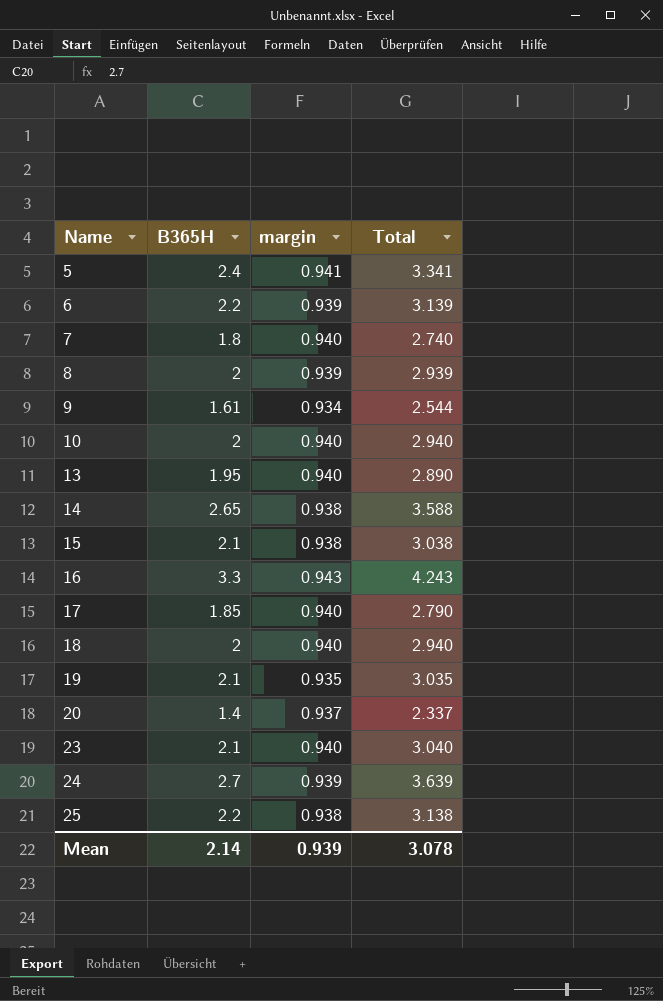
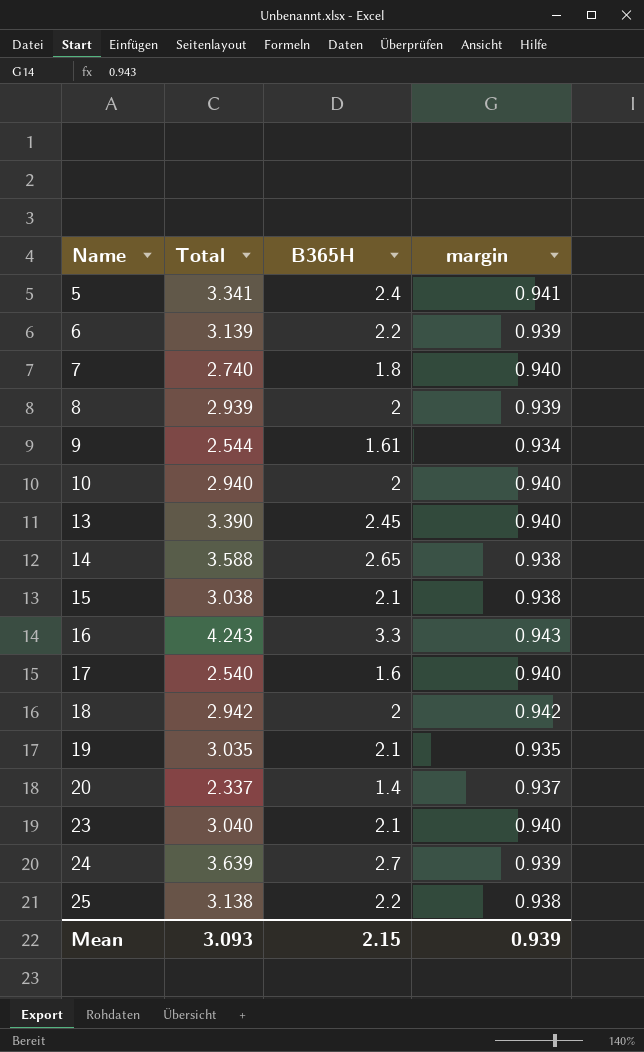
column Total | position: 4 -> 2
13 | Total: 2.890 -> 3.390
13 | B365H: 1.95 -> 2.45
17 | Total: 2.790 -> 2.540
17 | B365H: 1.85 -> 1.6
18 | Total: 2.940 -> 2.942
18 | margin: 0.940 -> 0.942
Mean | Total: 3.078 -> 3.093
Mean | B365H: 2.14 -> 2.15

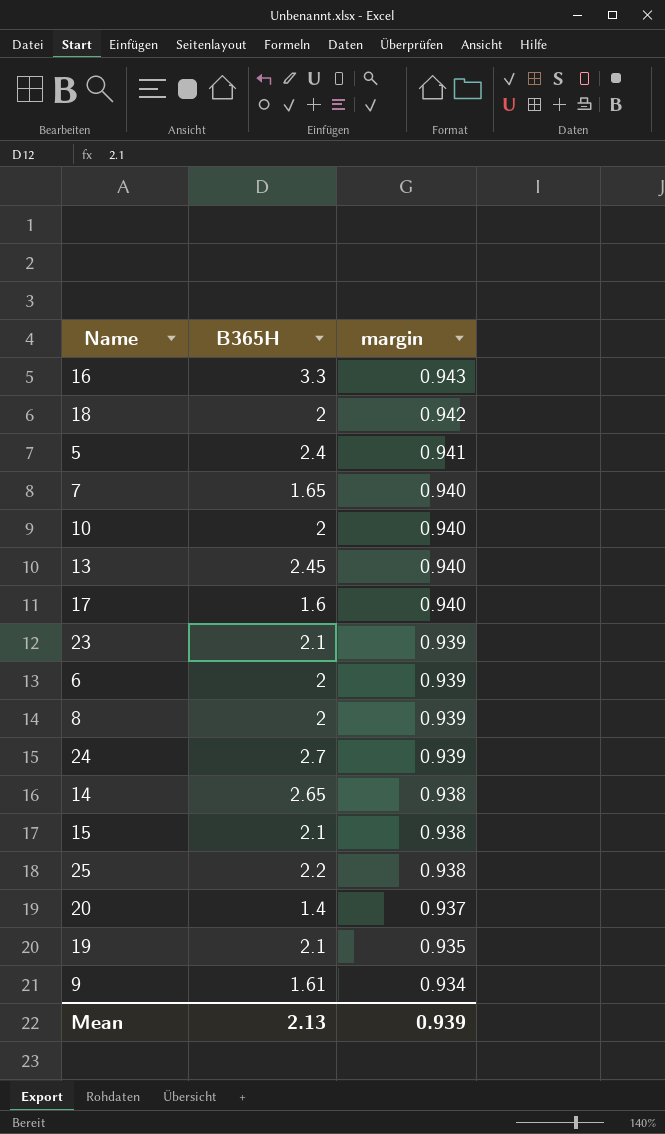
row order: Name ascending -> margin descending
column Total | formula: [B365H] + [margin] -> none
7 | B365H: 1.8 -> 1.65
23 | margin: 0.940 -> 0.939
6 | B365H: 2.2 -> 2
Mean | B365H: 2.15 -> 2.13

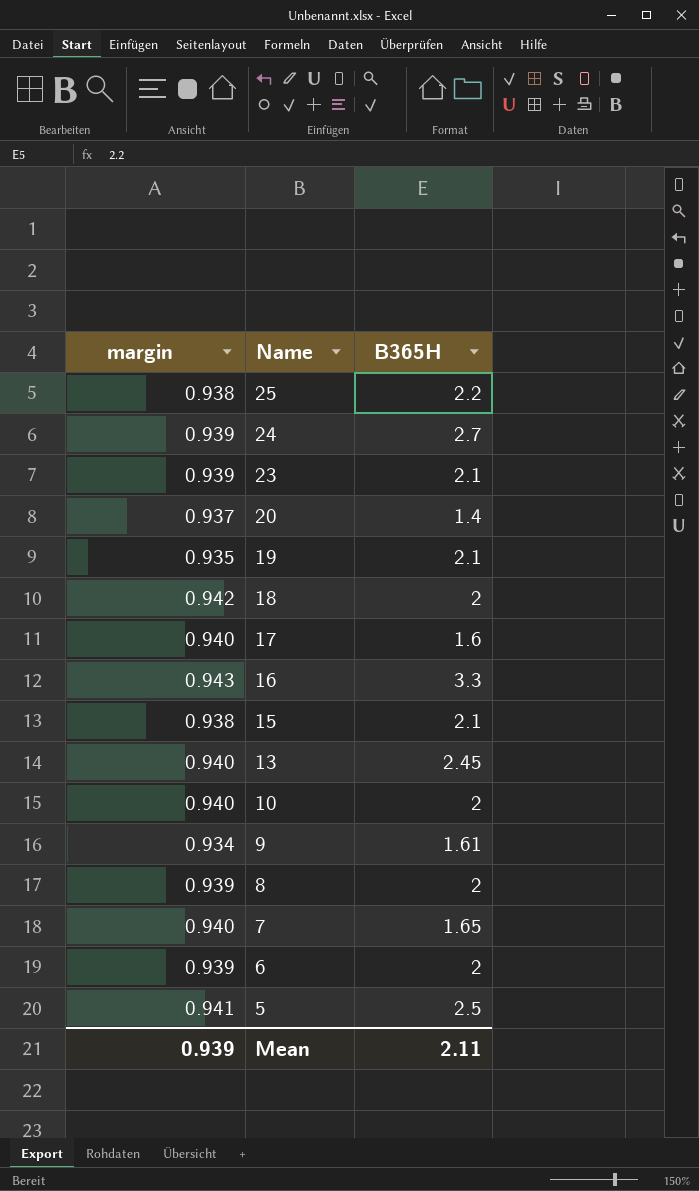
row order: margin descending -> Name descending
column margin | position: 3 -> 1
row 14: 2.65 | 0.938 -> none
5 | B365H: 2.4 -> 2.5
Mean | B365H: 2.13 -> 2.11

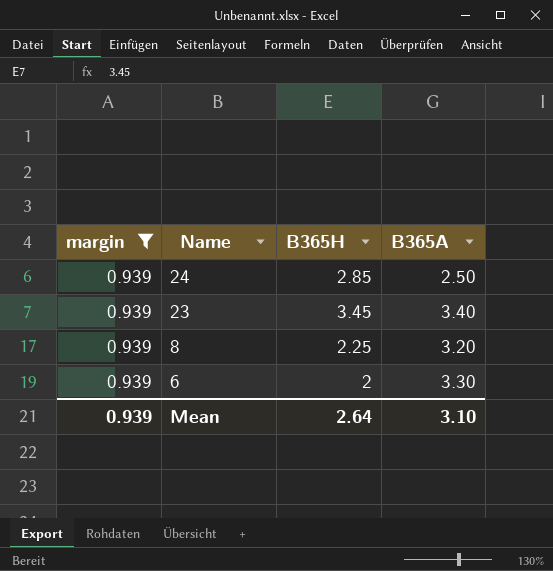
filter: none -> margin = 0.939
column B365A | position: none -> 4
24 | B365H: 2.7 -> 2.85
23 | B365H: 2.1 -> 3.45
8 | B365H: 2 -> 2.25
Mean | B365H: 2.11 -> 2.64

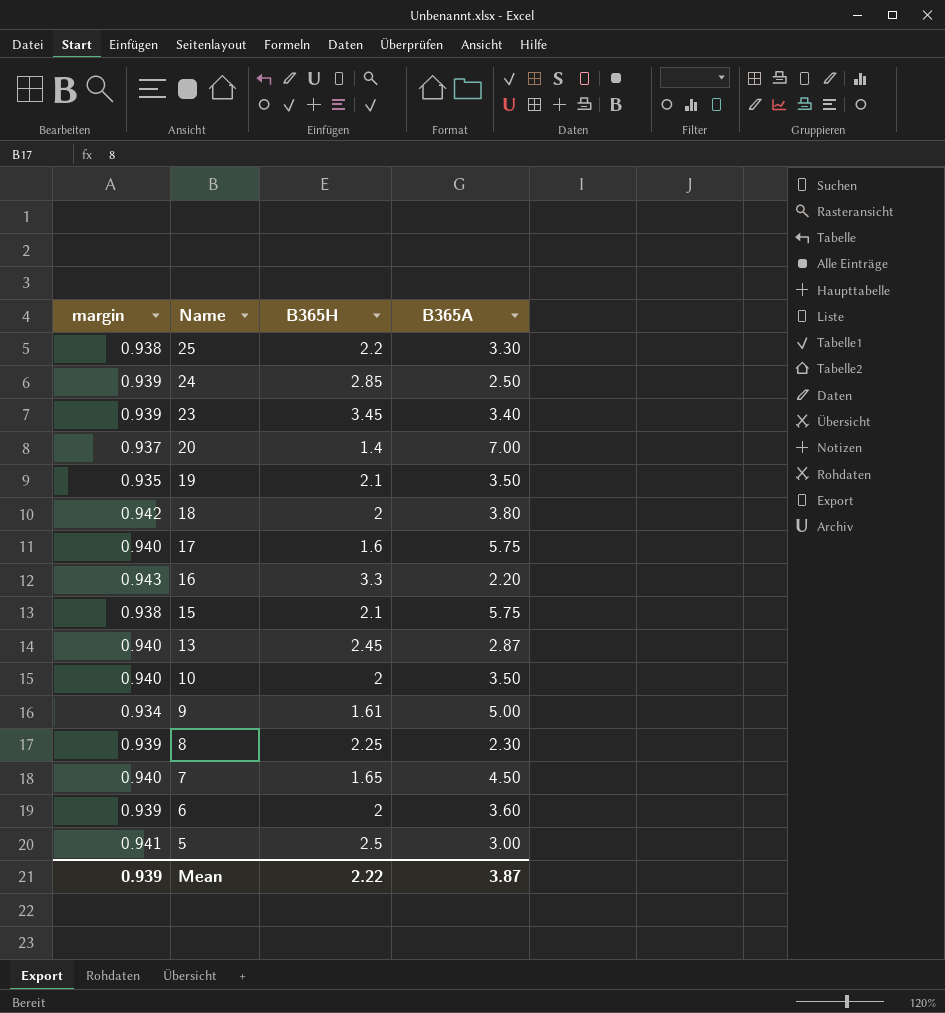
filter: margin = 0.939 -> none
8 | B365A: 3.20 -> 2.30
6 | B365A: 3.30 -> 3.60
Mean | B365H: 2.64 -> 2.22
Mean | B365A: 3.10 -> 3.87

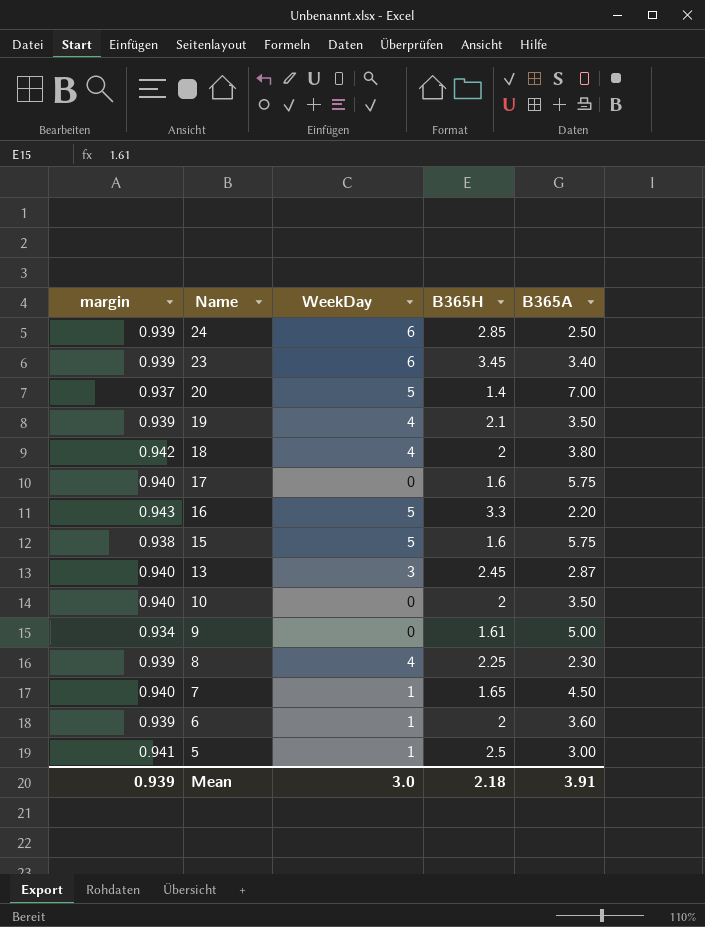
column WeekDay | position: none -> 3
row 25: 0.938 | 2.2 | 3.30 -> none
19 | margin: 0.935 -> 0.939
15 | B365H: 2.1 -> 1.6
Mean | B365H: 2.22 -> 2.18
Mean | B365A: 3.87 -> 3.91

